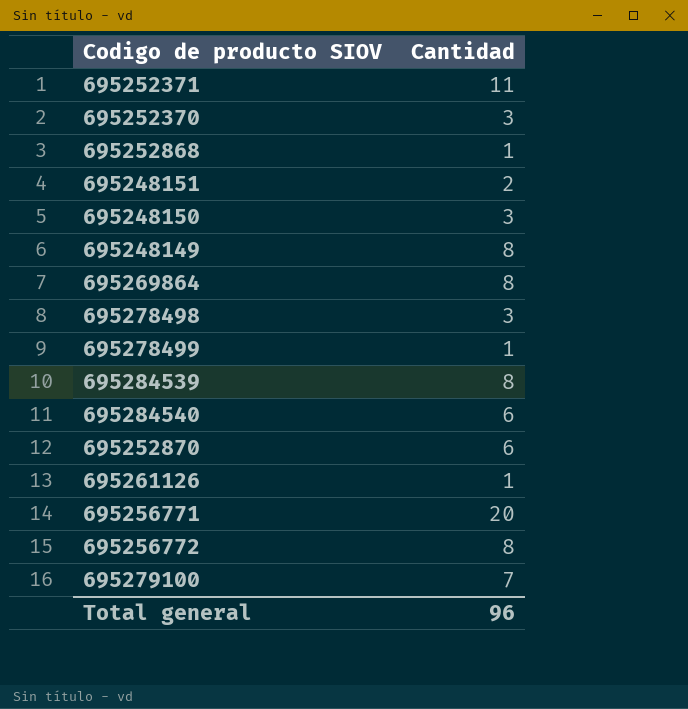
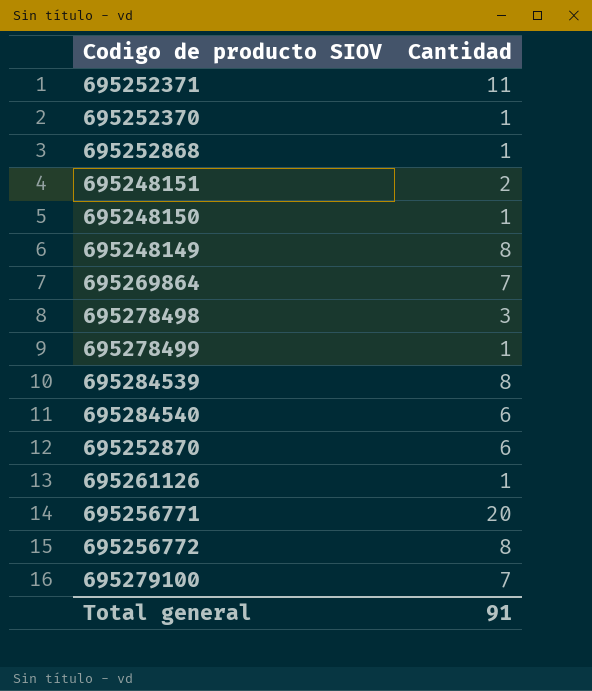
695252370 | Cantidad: 3 -> 1
695248150 | Cantidad: 3 -> 1
695269864 | Cantidad: 8 -> 7
Total general | Cantidad: 96 -> 91

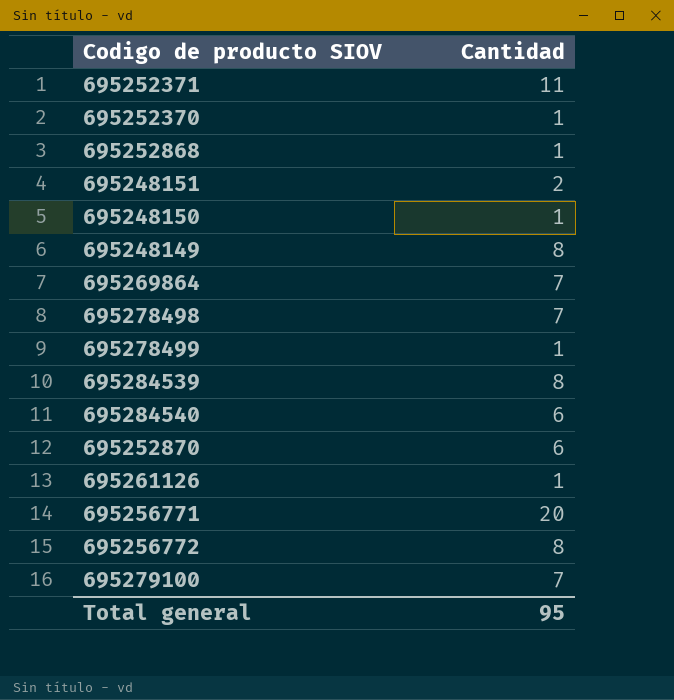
695278498 | Cantidad: 3 -> 7
Total general | Cantidad: 91 -> 95

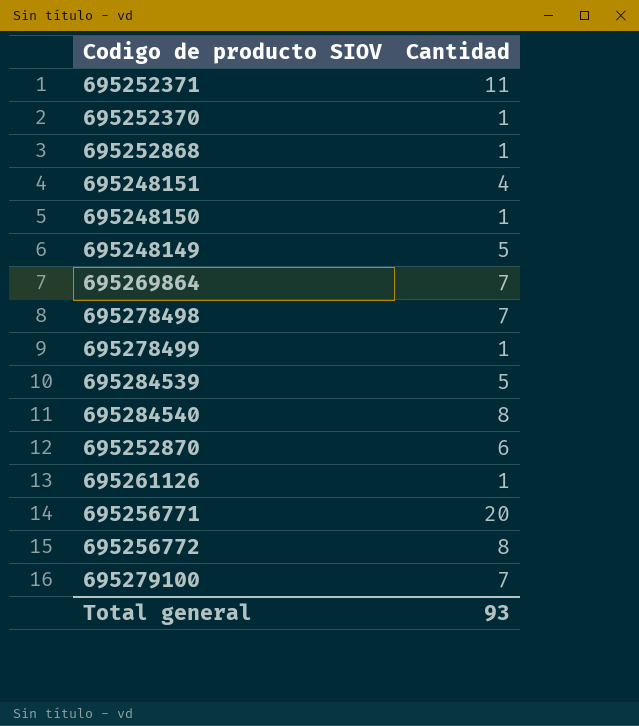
695248151 | Cantidad: 2 -> 4
695248149 | Cantidad: 8 -> 5
695284539 | Cantidad: 8 -> 5
695284540 | Cantidad: 6 -> 8
Total general | Cantidad: 95 -> 93

